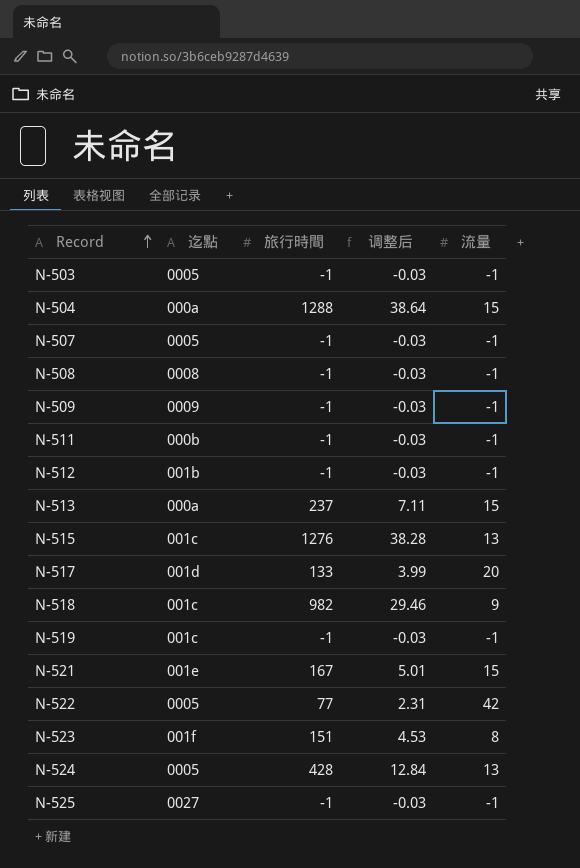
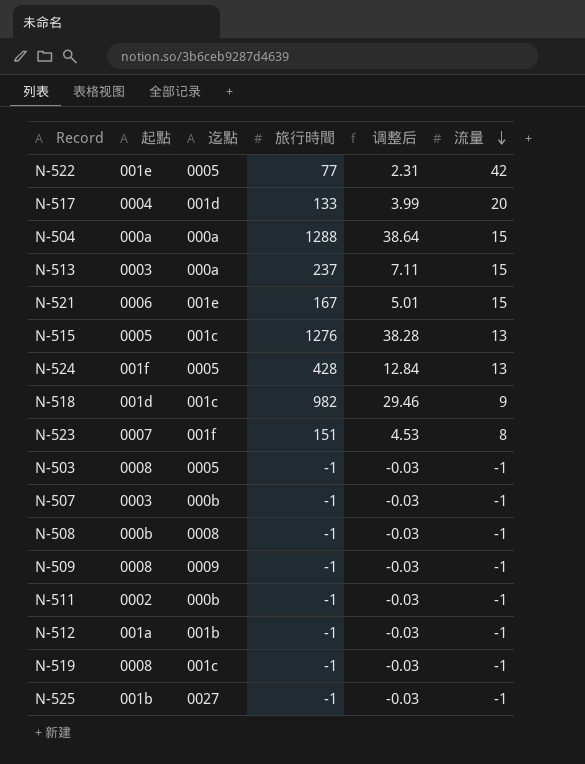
row order: Record ascending -> 流量 descending
column 起點 | position: none -> 2
N-507 | 迄點: 0005 -> 000b

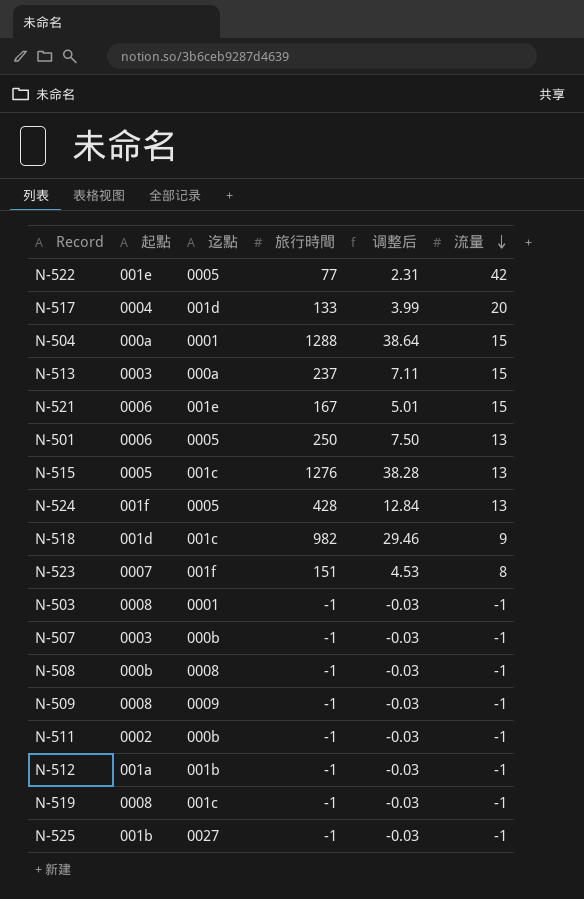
N-504 | 迄點: 000a -> 0001
row N-501: none -> 0006 | 0005 | 250 | 7.50 | 13
N-503 | 迄點: 0005 -> 0001

